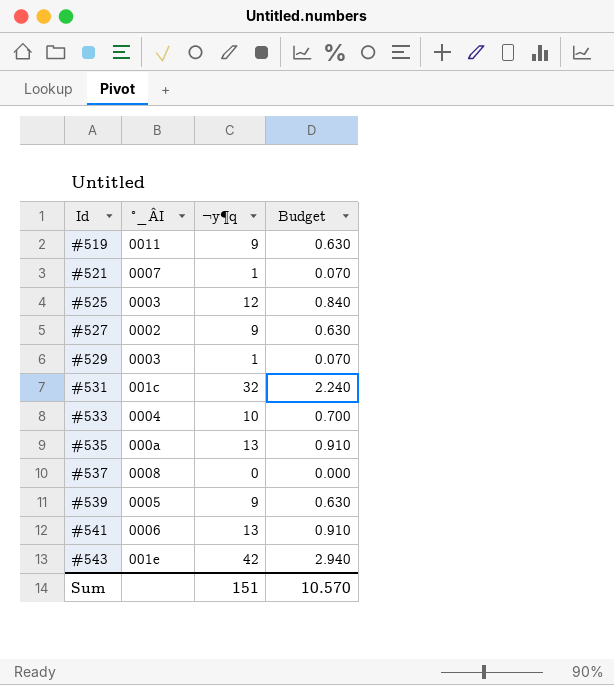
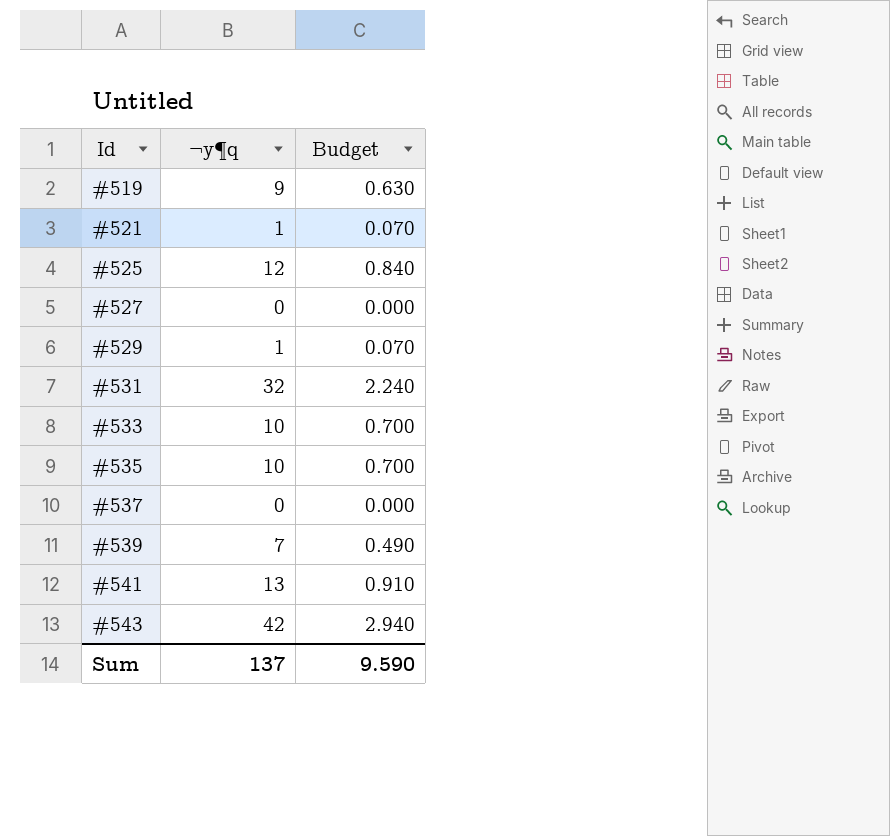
column °_ÂI | position: 2 -> none
#527 | ¬y¶q: 9 -> 0
#527 | Budget: 0.630 -> 0.000
#535 | ¬y¶q: 13 -> 10
#535 | Budget: 0.910 -> 0.700
#539 | ¬y¶q: 9 -> 7
#539 | Budget: 0.630 -> 0.490
Sum | ¬y¶q: 151 -> 137
Sum | Budget: 10.570 -> 9.590

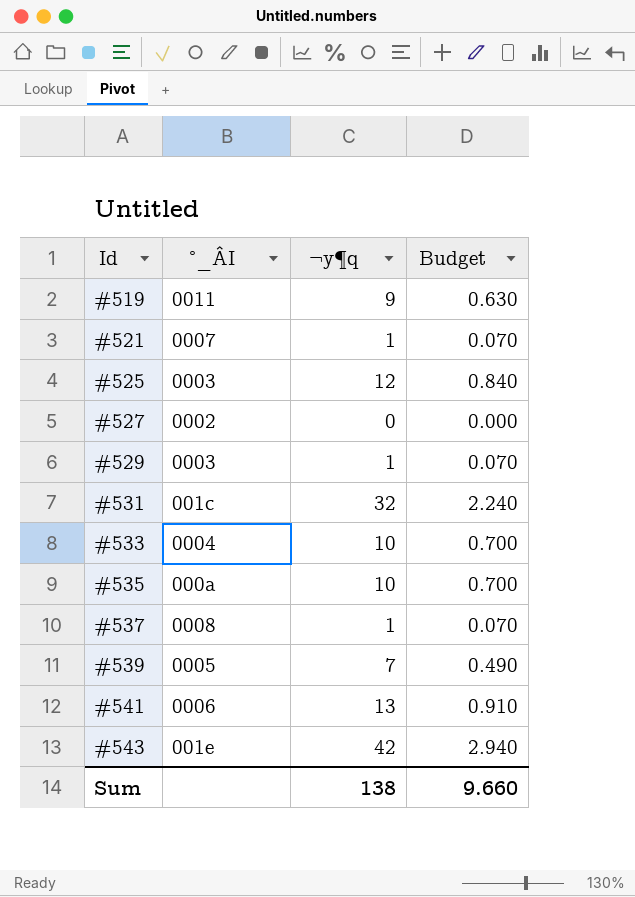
column °_ÂI | position: none -> 2
#537 | ¬y¶q: 0 -> 1
#537 | Budget: 0.000 -> 0.070
Sum | ¬y¶q: 137 -> 138
Sum | Budget: 9.590 -> 9.660

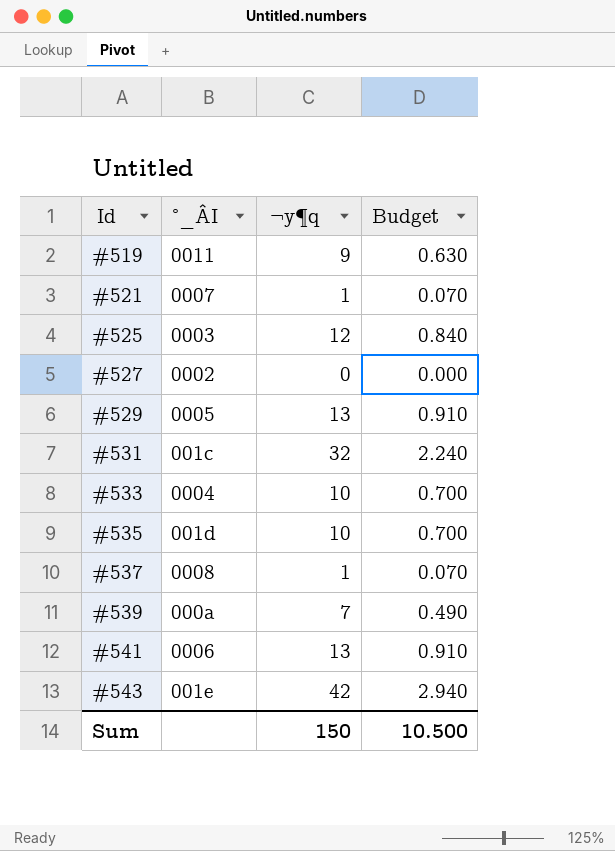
#529 | °_ÂI: 0003 -> 0005
#529 | ¬y¶q: 1 -> 13
#529 | Budget: 0.070 -> 0.910
#535 | °_ÂI: 000a -> 001d
#539 | °_ÂI: 0005 -> 000a
Sum | ¬y¶q: 138 -> 150
Sum | Budget: 9.660 -> 10.500

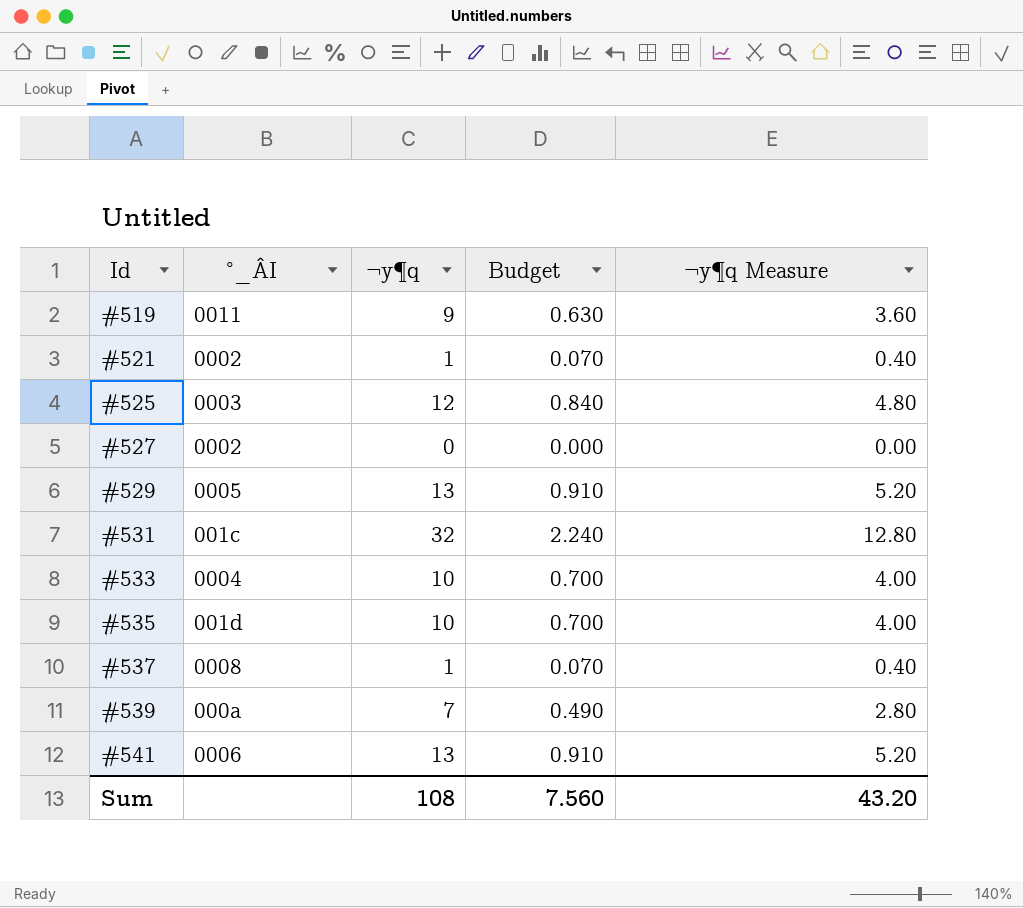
column ¬y¶q Measure | formula: none -> [¬y¶q] * 0.4
row #543: 001e | 42 | 2.940 -> none
#521 | °_ÂI: 0007 -> 0002
Sum | ¬y¶q: 150 -> 108
Sum | Budget: 10.500 -> 7.560

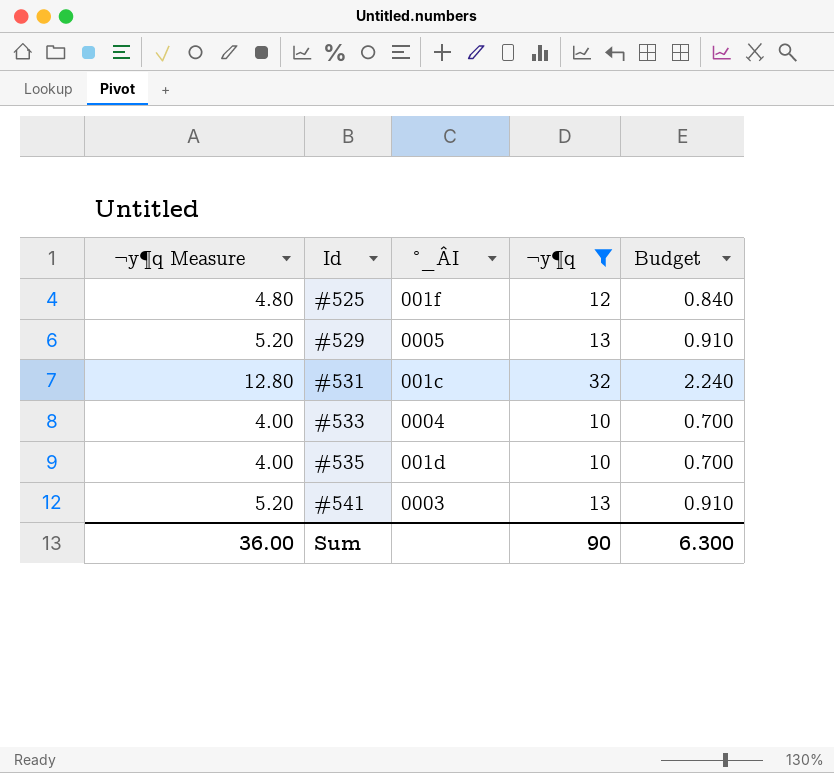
filter: none -> ¬y¶q >= 10
column ¬y¶q Measure | position: 5 -> 1
#525 | °_ÂI: 0003 -> 001f
#541 | °_ÂI: 0006 -> 0003
Sum | ¬y¶q Measure: 43.20 -> 36.00
Sum | ¬y¶q: 108 -> 90
Sum | Budget: 7.560 -> 6.300

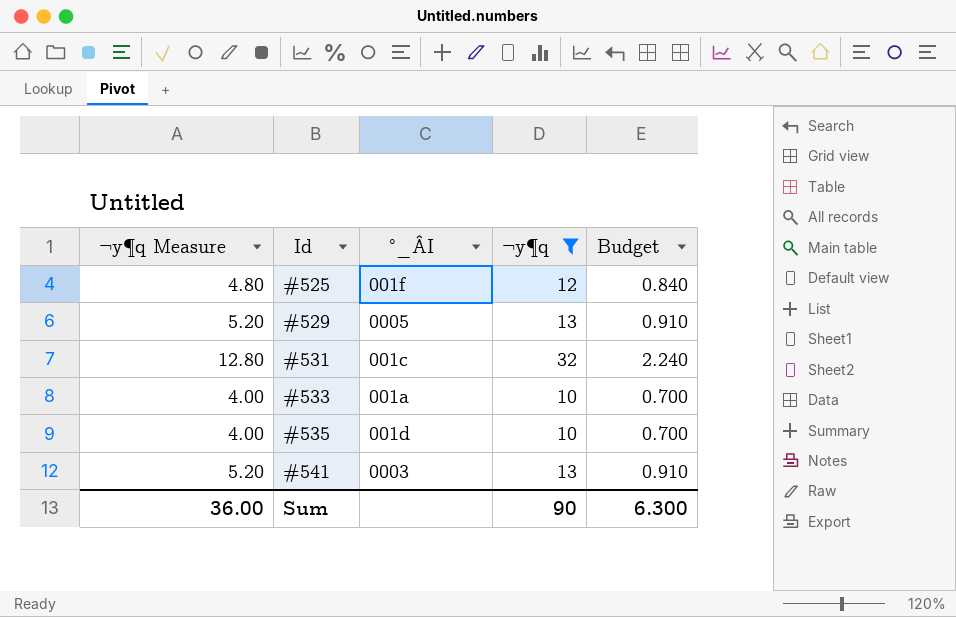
#533 | °_ÂI: 0004 -> 001a

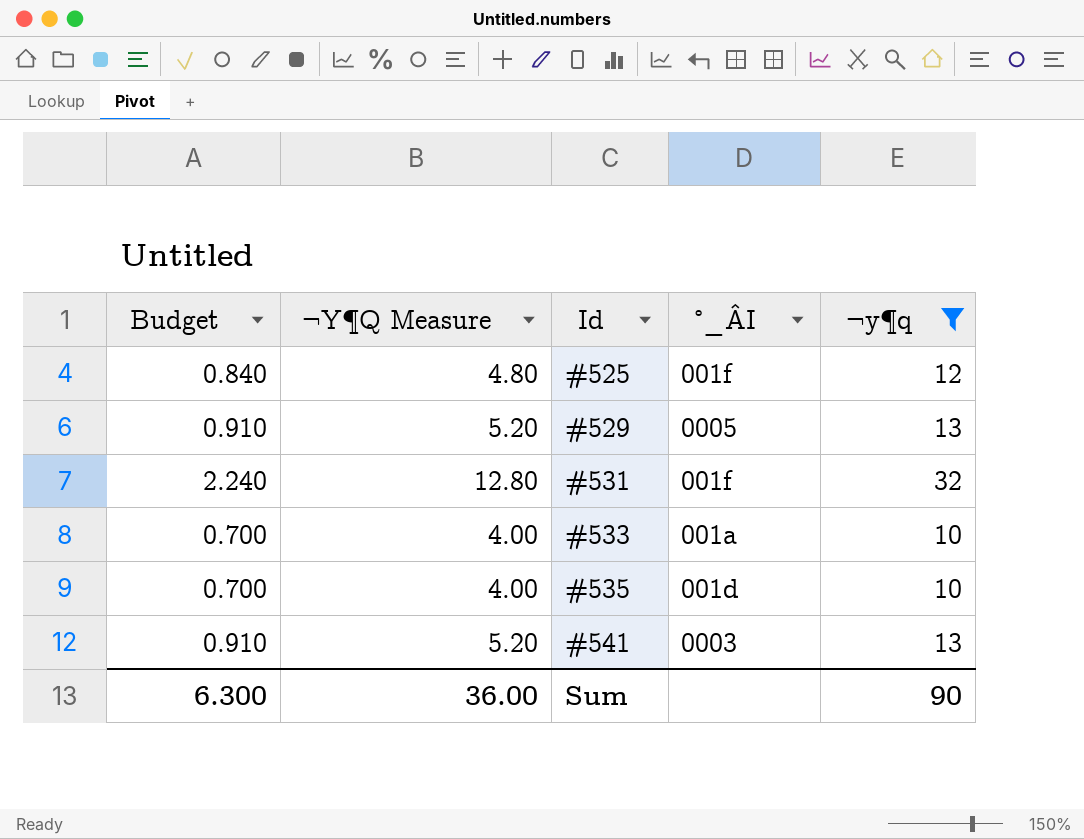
column Budget | position: 5 -> 1
column name: ¬y¶q Measure -> ¬Y¶Q Measure
#531 | °_ÂI: 001c -> 001f

